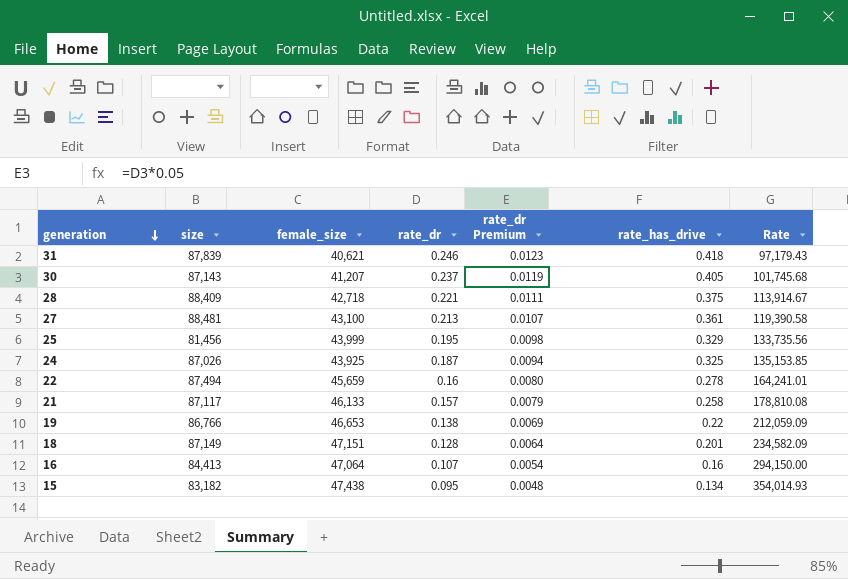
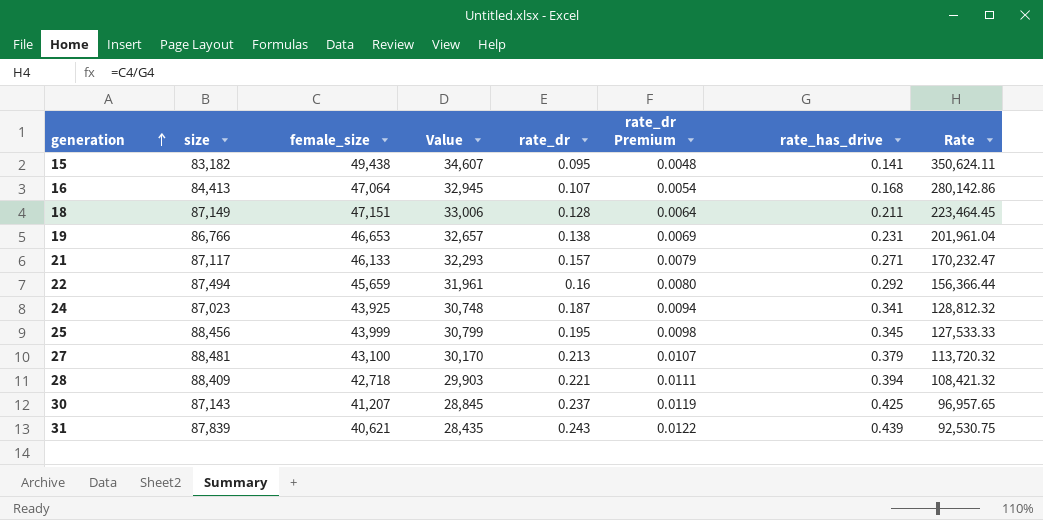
row order: generation descending -> generation ascending
column Value | formula: none -> [female_size] * 0.7
15 | female_size: 47,438 -> 49,438
15 | rate_has_drive: 0.134 -> 0.141
15 | Rate: 354,014.93 -> 350,624.11
16 | rate_has_drive: 0.16 -> 0.168
16 | Rate: 294,150.00 -> 280,142.86
18 | rate_has_drive: 0.201 -> 0.211
18 | Rate: 234,582.09 -> 223,464.45
19 | rate_has_drive: 0.22 -> 0.231
19 | Rate: 212,059.09 -> 201,961.04
21 | rate_has_drive: 0.258 -> 0.271
21 | Rate: 178,810.08 -> 170,232.47
22 | rate_has_drive: 0.278 -> 0.292
22 | Rate: 164,241.01 -> 156,366.44
24 | size: 87,026 -> 87,023
24 | rate_has_drive: 0.325 -> 0.341
24 | Rate: 135,153.85 -> 128,812.32
25 | size: 81,456 -> 88,456
25 | rate_has_drive: 0.329 -> 0.345
25 | Rate: 133,735.56 -> 127,533.33
27 | rate_has_drive: 0.361 -> 0.379
27 | Rate: 119,390.58 -> 113,720.32
28 | rate_has_drive: 0.375 -> 0.394
28 | Rate: 113,914.67 -> 108,421.32
30 | rate_has_drive: 0.405 -> 0.425
30 | Rate: 101,745.68 -> 96,957.65
31 | rate_dr: 0.246 -> 0.243
31 | rate_dr Premium: 0.0123 -> 0.0122
31 | rate_has_drive: 0.418 -> 0.439
31 | Rate: 97,179.43 -> 92,530.75

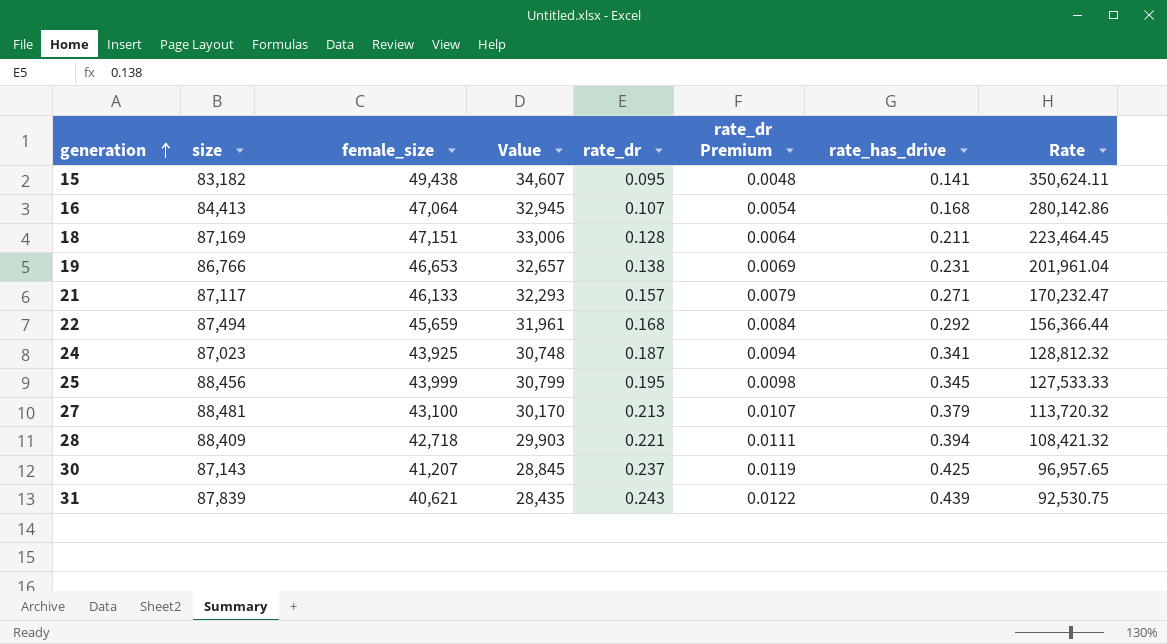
18 | size: 87,149 -> 87,169
22 | rate_dr: 0.16 -> 0.168
22 | rate_dr Premium: 0.0080 -> 0.0084

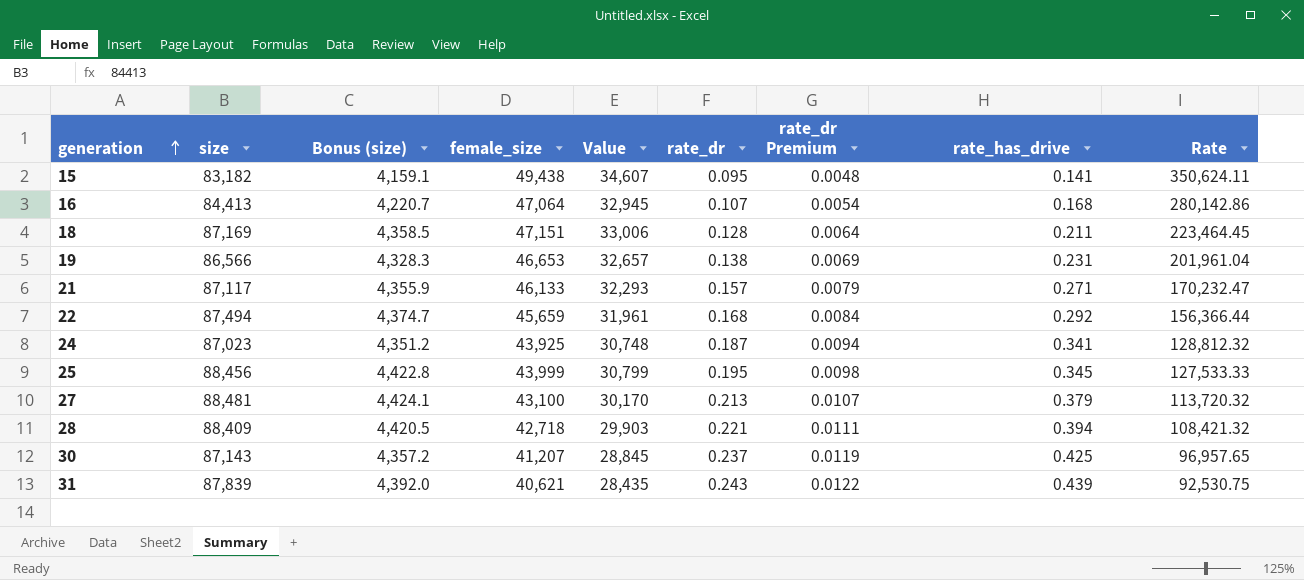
column Bonus (size) | formula: none -> [size] * 0.05
19 | size: 86,766 -> 86,566

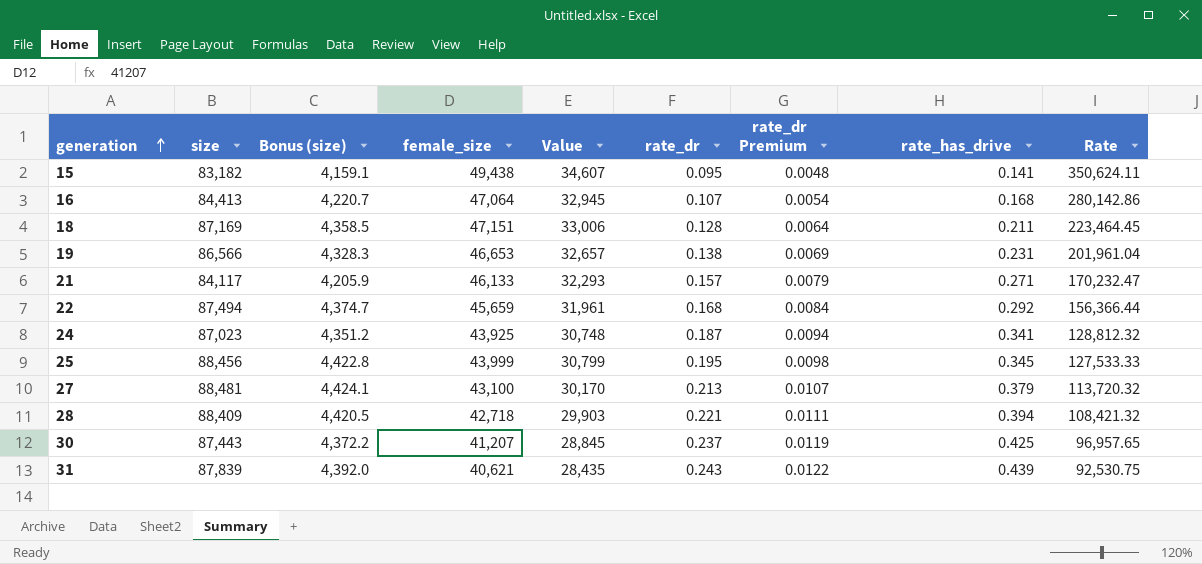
21 | size: 87,117 -> 84,117
21 | Bonus (size): 4,355.9 -> 4,205.9
30 | size: 87,143 -> 87,443
30 | Bonus (size): 4,357.2 -> 4,372.2

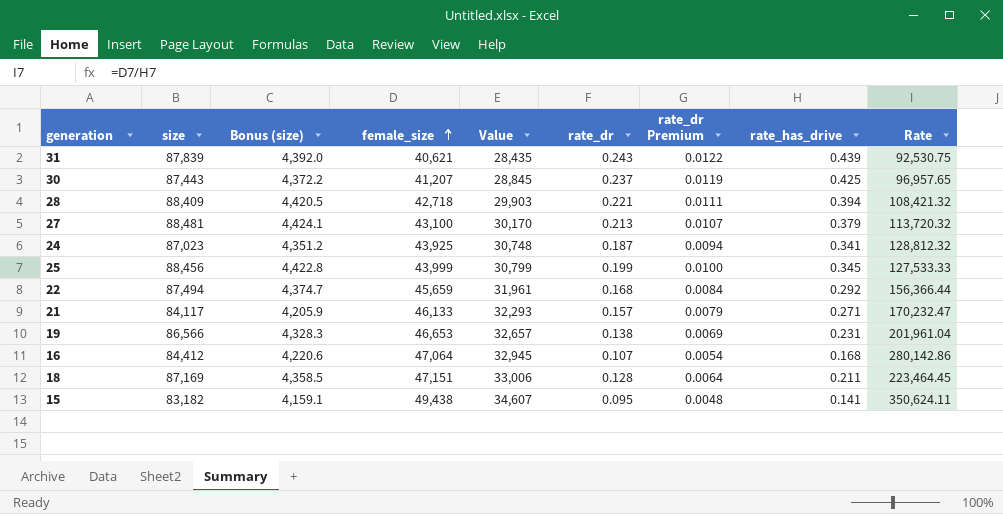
row order: generation ascending -> female_size ascending
25 | rate_dr: 0.195 -> 0.199
25 | rate_dr Premium: 0.0098 -> 0.0100
16 | size: 84,413 -> 84,412
16 | Bonus (size): 4,220.7 -> 4,220.6

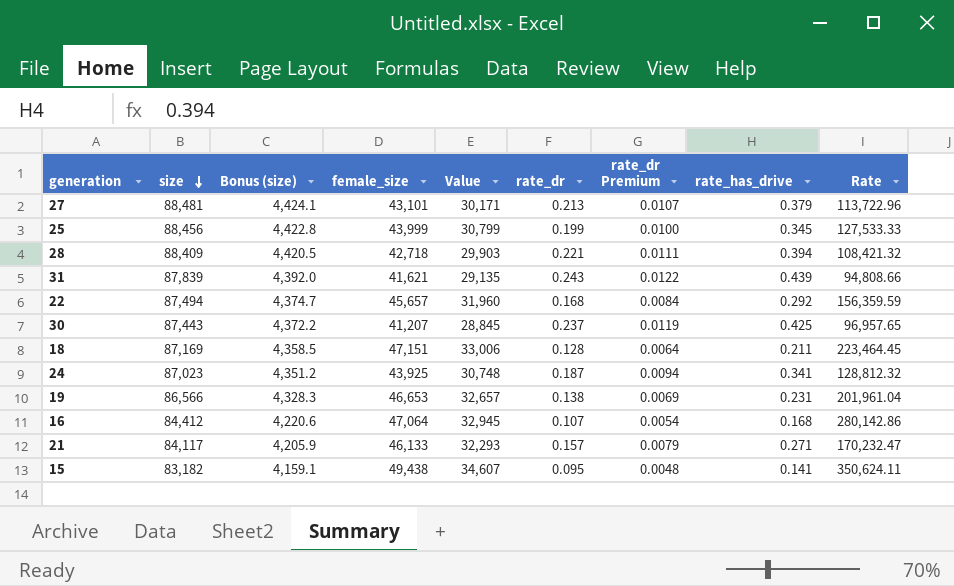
row order: female_size ascending -> size descending
27 | female_size: 43,100 -> 43,101
27 | Value: 30,170 -> 30,171
27 | Rate: 113,720.32 -> 113,722.96
31 | female_size: 40,621 -> 41,621
31 | Value: 28,435 -> 29,135
31 | Rate: 92,530.75 -> 94,808.66
22 | female_size: 45,659 -> 45,657
22 | Value: 31,961 -> 31,960
22 | Rate: 156,366.44 -> 156,359.59

